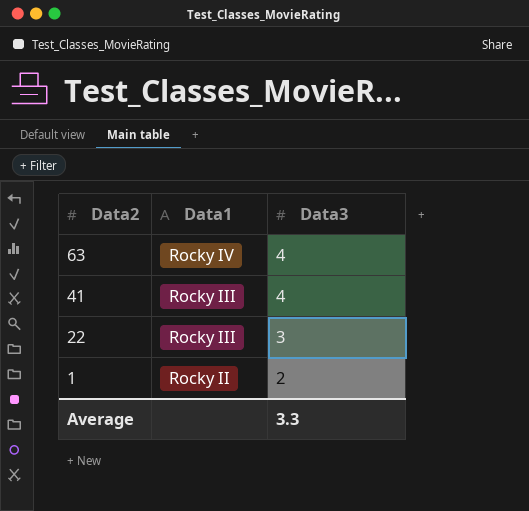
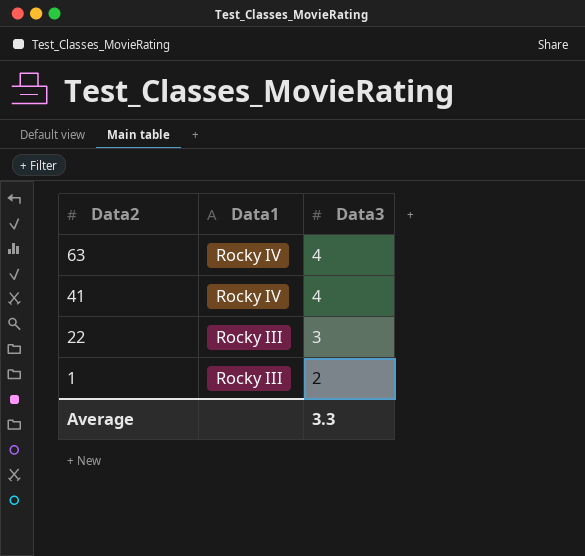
41 | Data1: Rocky III -> Rocky IV
1 | Data1: Rocky II -> Rocky III

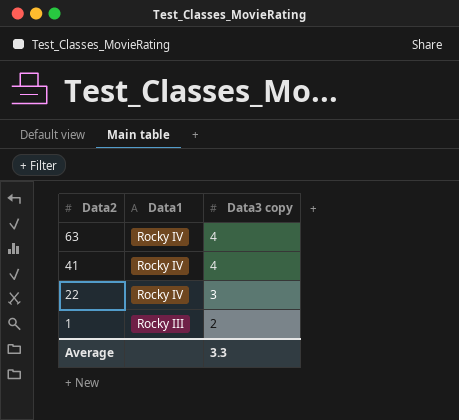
column name: Data3 -> Data3 copy
22 | Data1: Rocky III -> Rocky IV

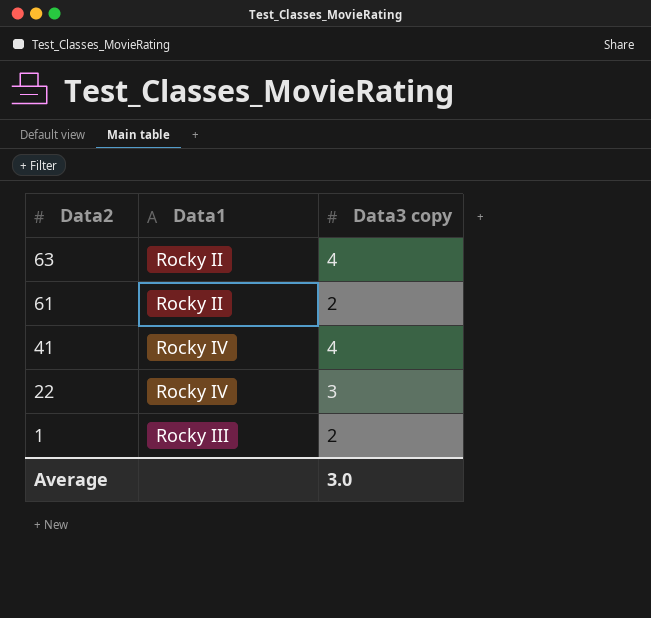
63 | Data1: Rocky IV -> Rocky II
row 61: none -> Rocky II | 2
Average | Data3 copy: 3.3 -> 3.0

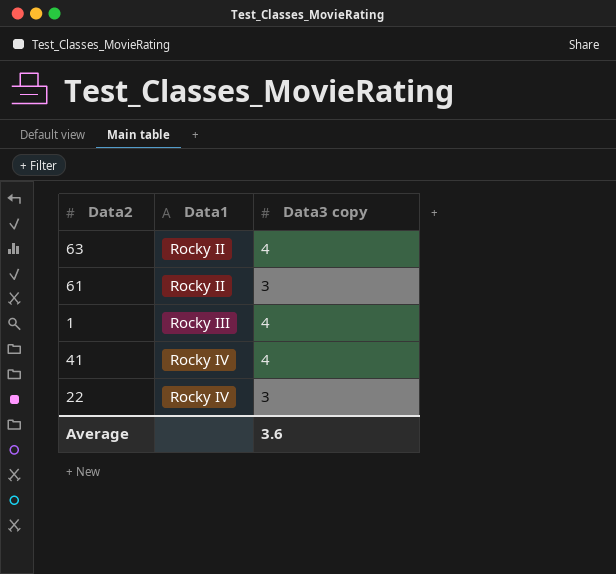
row order: Data2 descending -> Data1 ascending
61 | Data3 copy: 2 -> 3
1 | Data3 copy: 2 -> 4
Average | Data3 copy: 3.0 -> 3.6

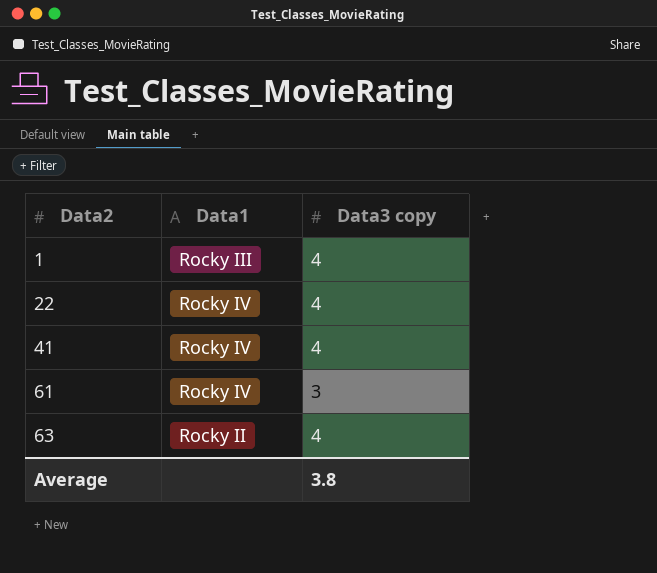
row order: Data1 ascending -> Data2 ascending
22 | Data3 copy: 3 -> 4
61 | Data1: Rocky II -> Rocky IV
Average | Data3 copy: 3.6 -> 3.8

